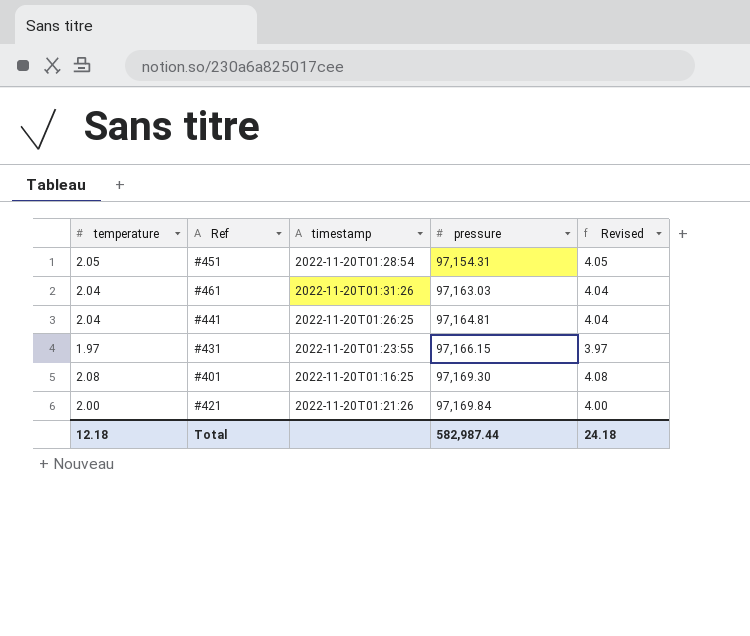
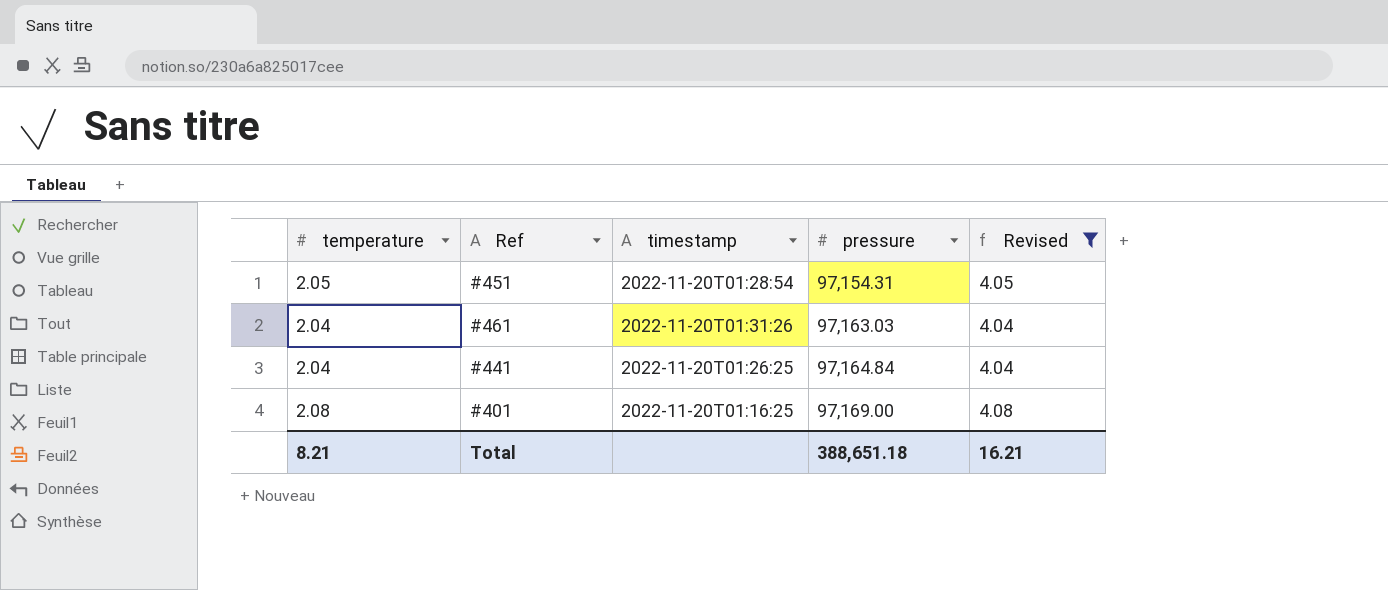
filter: none -> Revised >= 4.04
#441 | pressure: 97,164.81 -> 97,164.84
#401 | pressure: 97,169.30 -> 97,169.00
Total | temperature: 12.18 -> 8.21
Total | pressure: 582,987.44 -> 388,651.18
Total | Revised: 24.18 -> 16.21

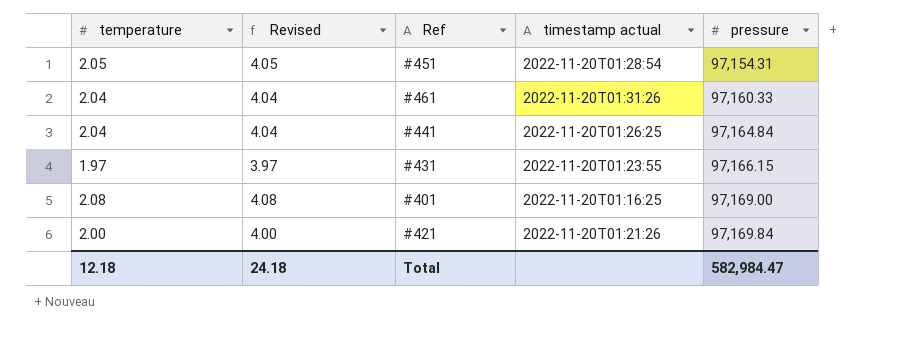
filter: Revised >= 4.04 -> none
column Revised | position: 5 -> 2
column name: timestamp -> timestamp actual
#461 | pressure: 97,163.03 -> 97,160.33
Total | temperature: 8.21 -> 12.18
Total | Revised: 16.21 -> 24.18
Total | pressure: 388,651.18 -> 582,984.47

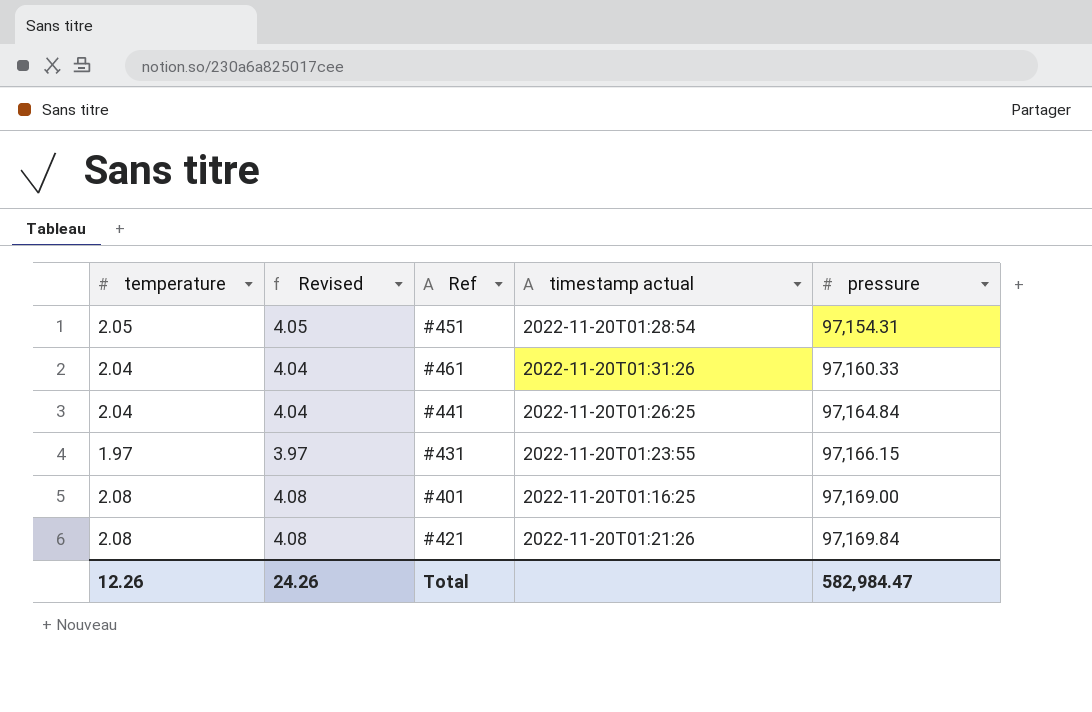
#421 | temperature: 2.00 -> 2.08
#421 | Revised: 4.00 -> 4.08
Total | temperature: 12.18 -> 12.26
Total | Revised: 24.18 -> 24.26

